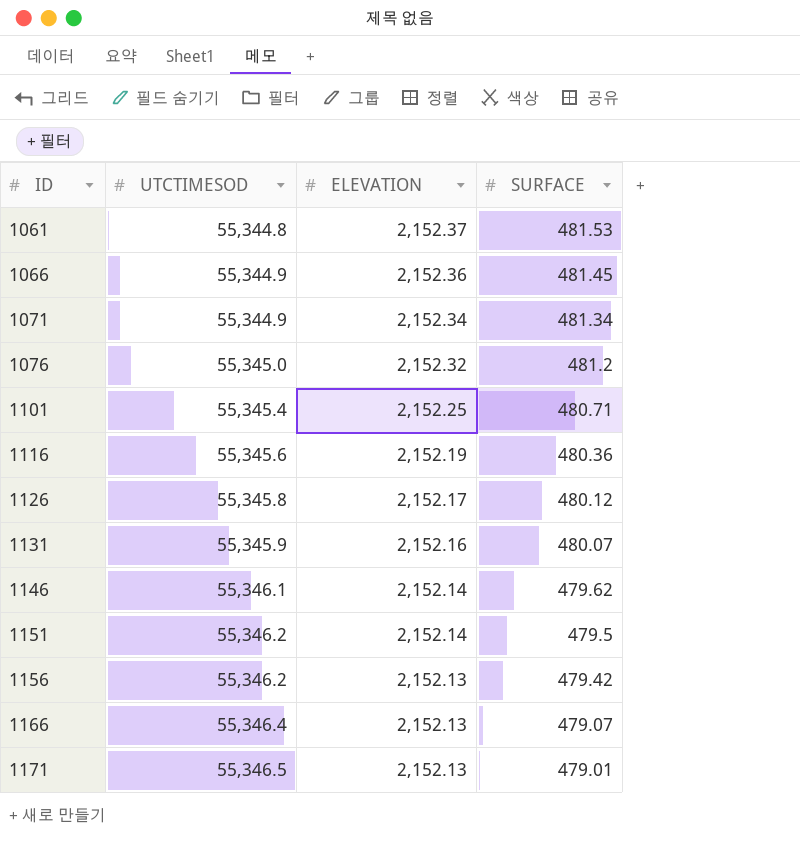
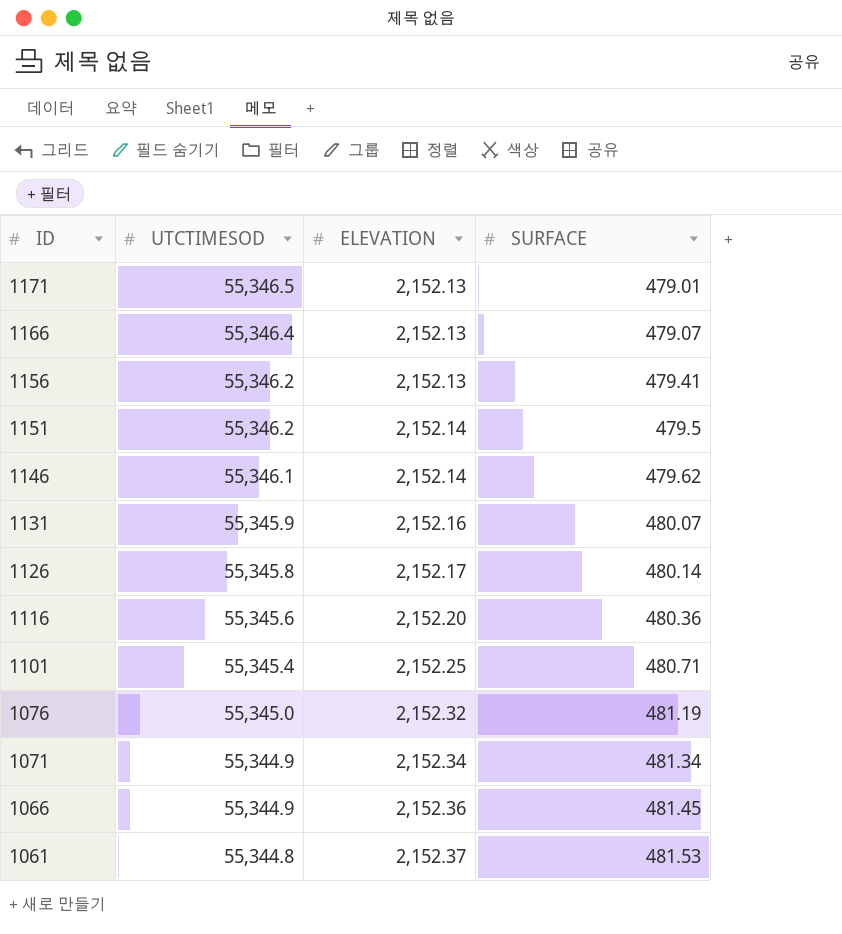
row order: ID ascending -> ID descending
1156 | SURFACE: 479.42 -> 479.41
1126 | SURFACE: 480.12 -> 480.14
1116 | ELEVATION: 2,152.19 -> 2,152.20
1076 | SURFACE: 481.2 -> 481.19

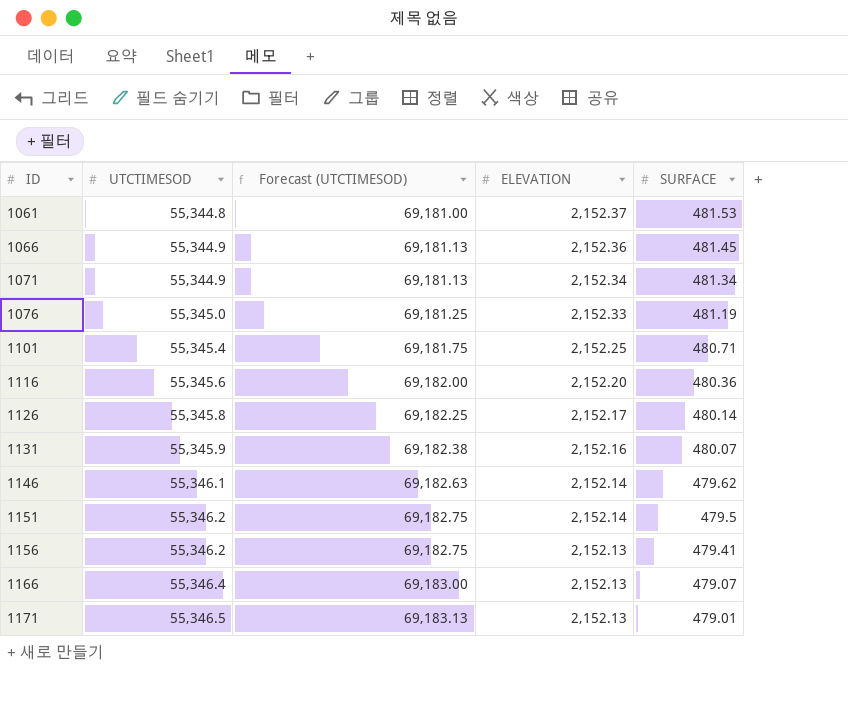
row order: ID descending -> ID ascending
column Forecast (UTCTIMESOD) | formula: none -> [UTCTIMESOD] * 1.25
1076 | ELEVATION: 2,152.32 -> 2,152.33

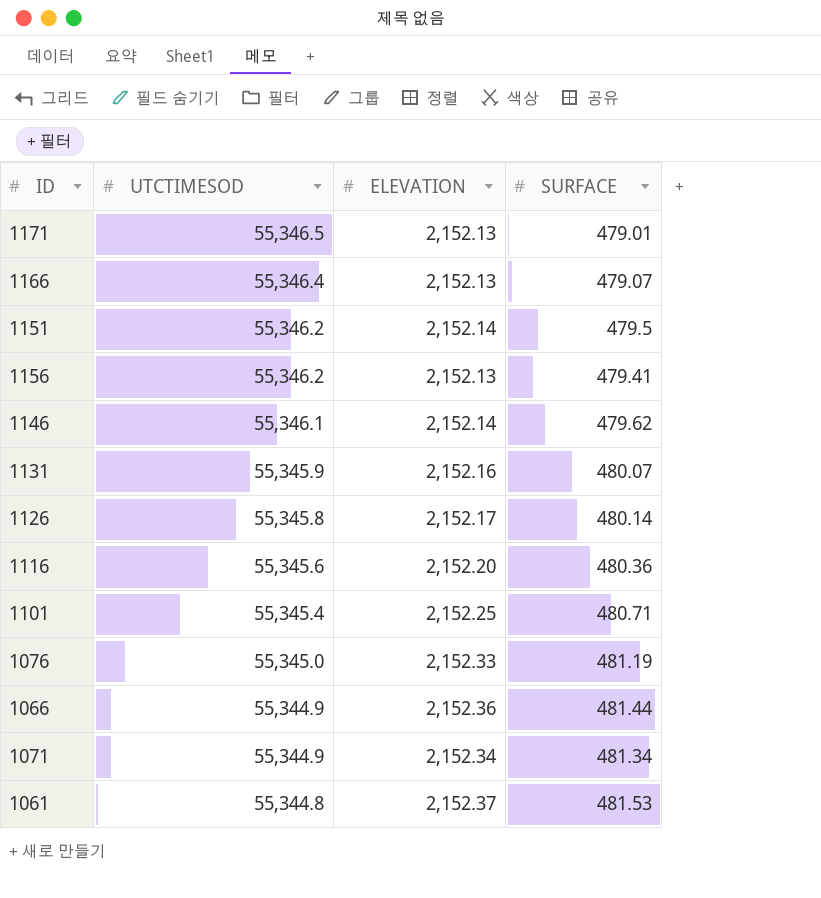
row order: ID ascending -> UTCTIMESOD descending
column Forecast (UTCTIMESOD) | formula: [UTCTIMESOD] * 1.25 -> none
1066 | SURFACE: 481.45 -> 481.44

